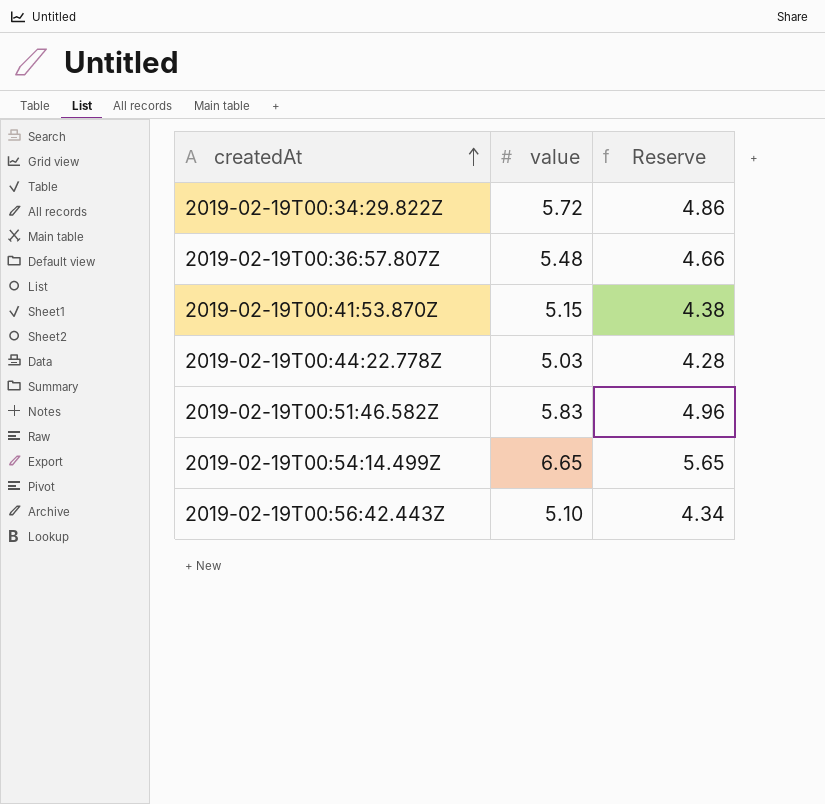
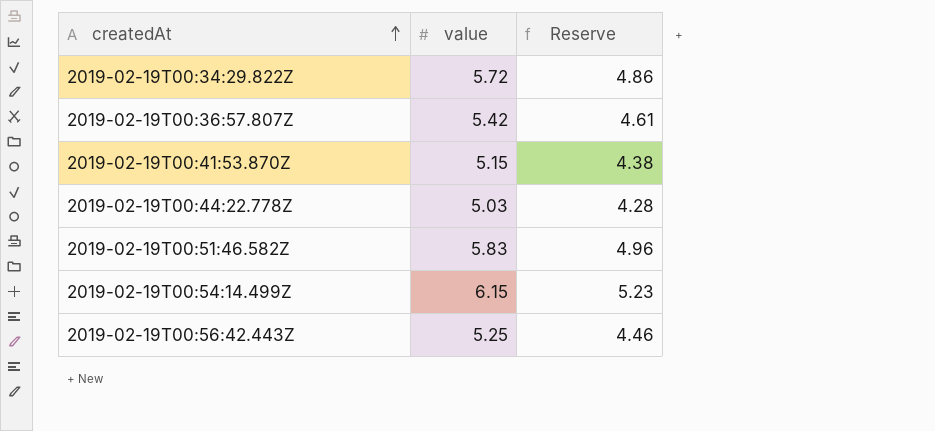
2019-02-19T00:36:57.807Z | value: 5.48 -> 5.42
2019-02-19T00:36:57.807Z | Reserve: 4.66 -> 4.61
2019-02-19T00:54:14.499Z | value: 6.65 -> 6.15
2019-02-19T00:54:14.499Z | Reserve: 5.65 -> 5.23
2019-02-19T00:56:42.443Z | value: 5.10 -> 5.25
2019-02-19T00:56:42.443Z | Reserve: 4.34 -> 4.46

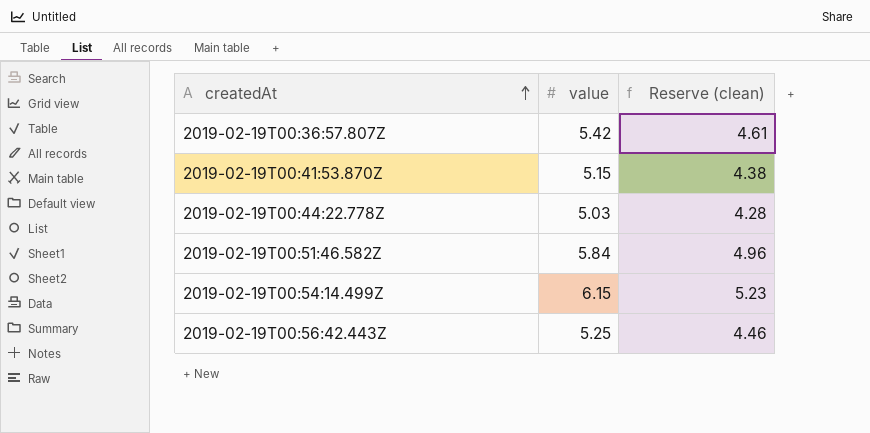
column name: Reserve -> Reserve (clean)
row 2019-02-19T00:34:29.822Z: 5.72 | 4.86 -> none
2019-02-19T00:51:46.582Z | value: 5.83 -> 5.84

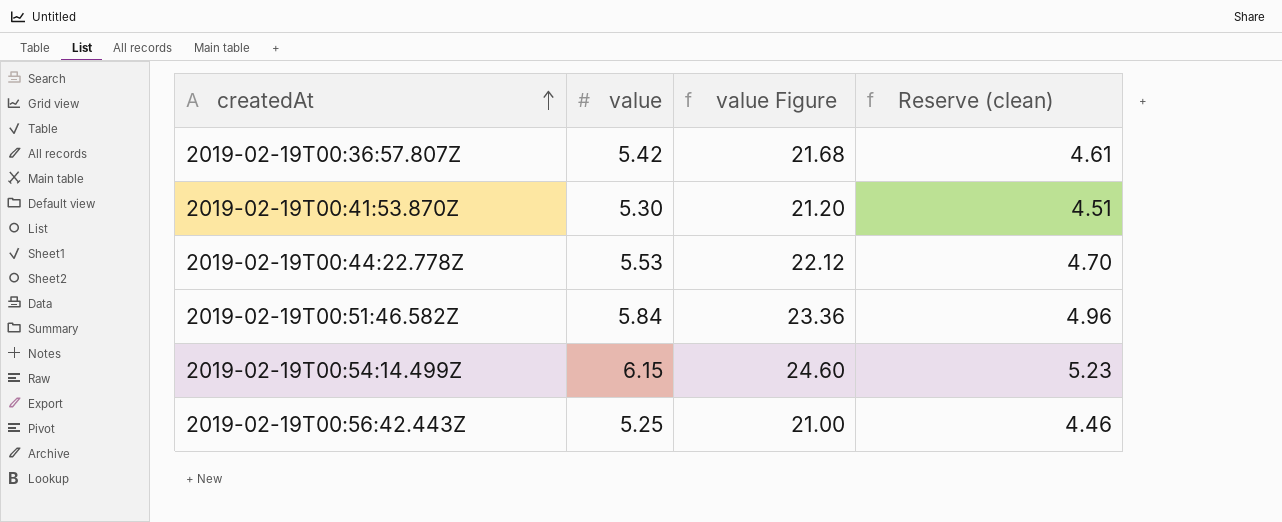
column value Figure | formula: none -> [value] * 4
2019-02-19T00:41:53.870Z | value: 5.15 -> 5.30
2019-02-19T00:41:53.870Z | Reserve (clean): 4.38 -> 4.51
2019-02-19T00:44:22.778Z | value: 5.03 -> 5.53
2019-02-19T00:44:22.778Z | Reserve (clean): 4.28 -> 4.70

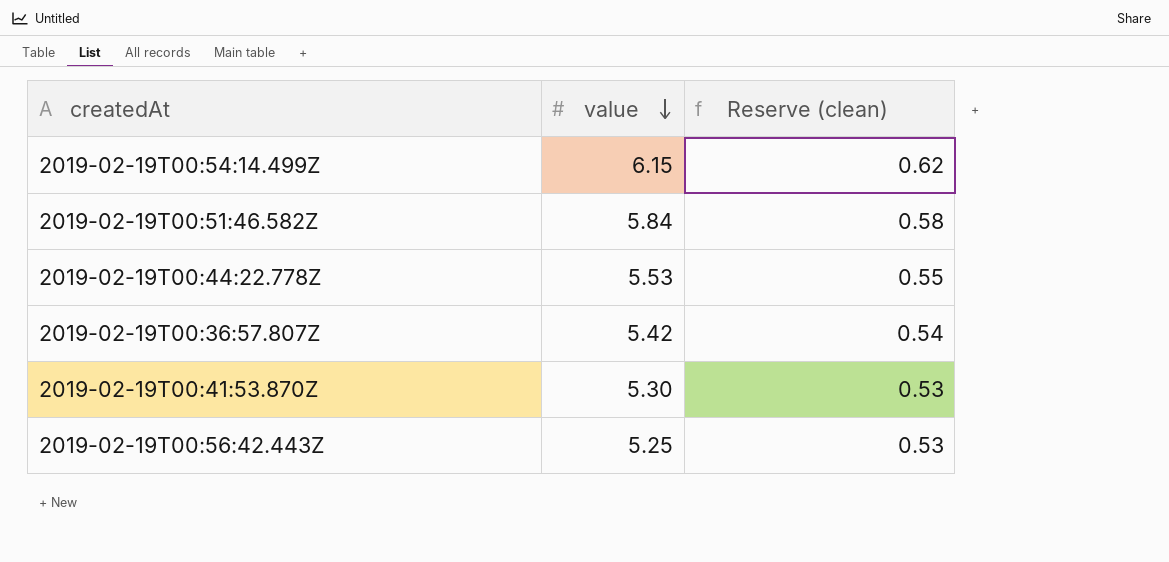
row order: createdAt ascending -> value descending
column value Figure | formula: [value] * 4 -> none
column Reserve (clean) | formula: [value] * 0.85 -> [value] * 0.1

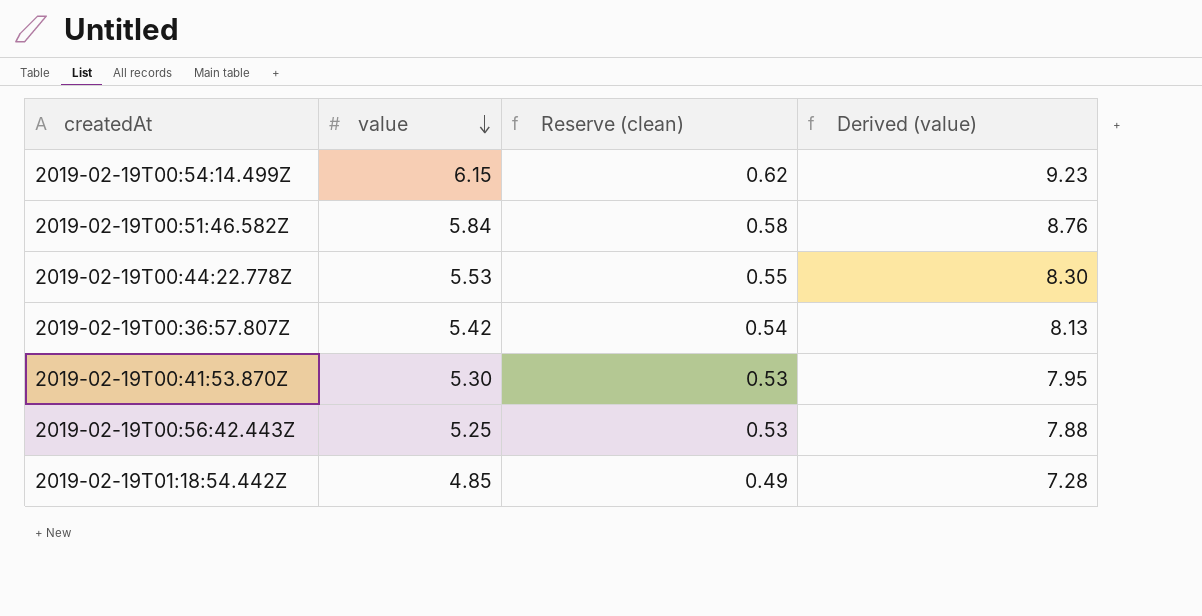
column Derived (value) | formula: none -> [value] * 1.5
row 2019-02-19T01:18:54.442Z: none -> 4.85 | 0.49 | 7.28

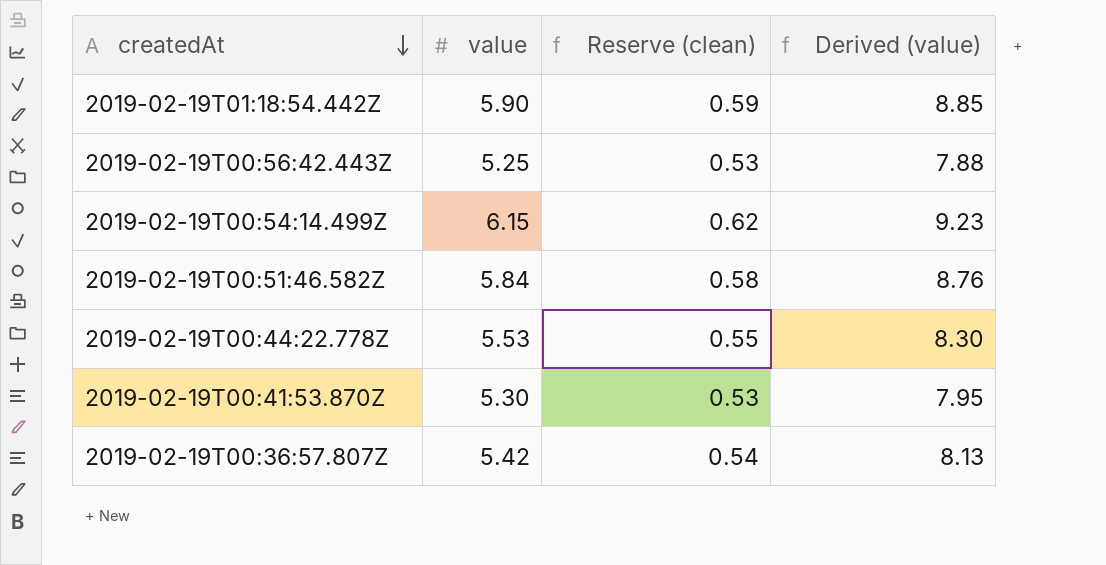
row order: value descending -> createdAt descending
2019-02-19T01:18:54.442Z | value: 4.85 -> 5.90
2019-02-19T01:18:54.442Z | Reserve (clean): 0.49 -> 0.59
2019-02-19T01:18:54.442Z | Derived (value): 7.28 -> 8.85

